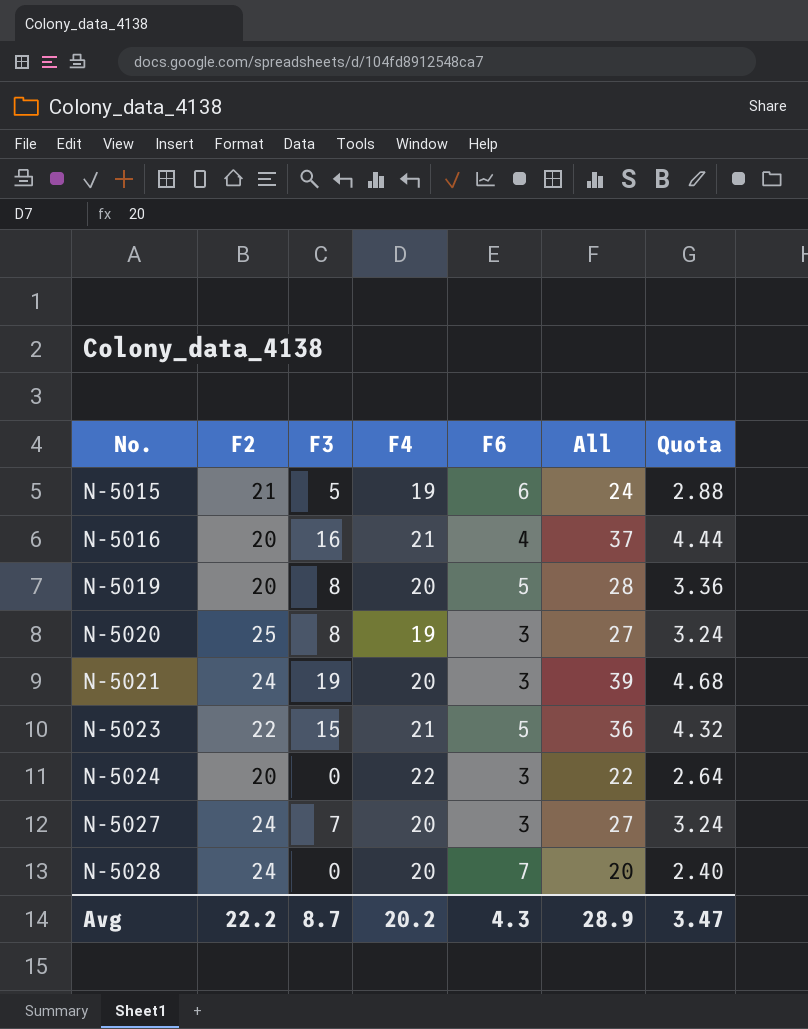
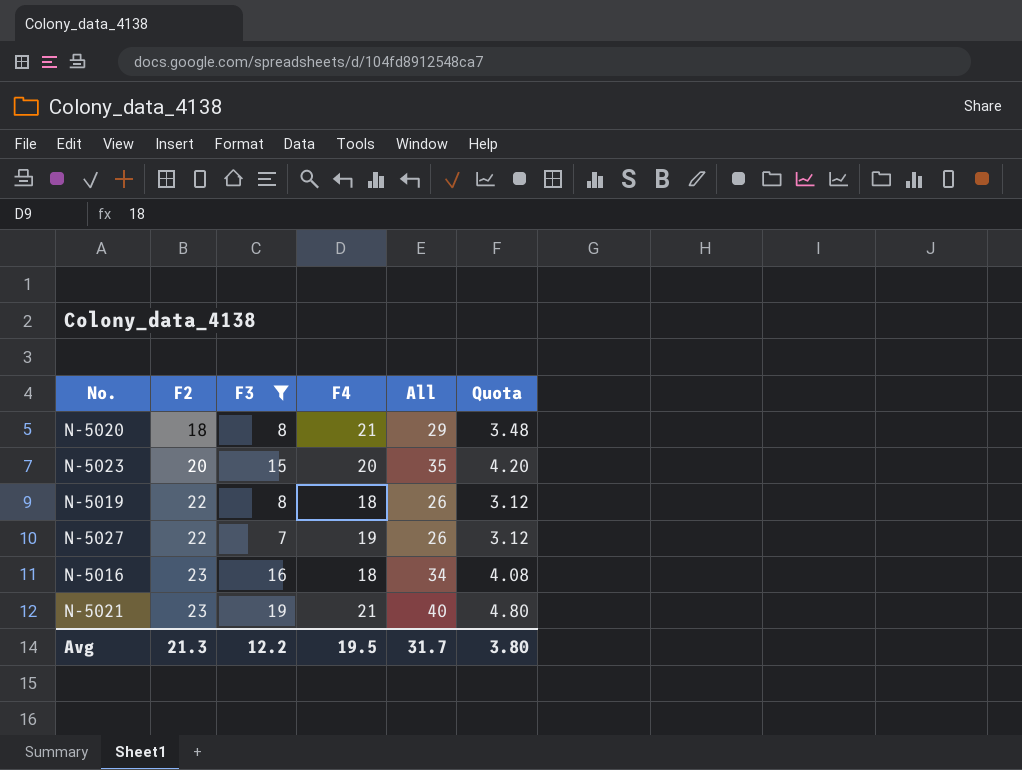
filter: none -> F3 >= 7
row order: No. ascending -> F2 ascending
column F6 | position: 5 -> none
N-5020 | F2: 25 -> 18
N-5020 | F4: 19 -> 21
N-5020 | All: 27 -> 29
N-5020 | Quota: 3.24 -> 3.48
N-5023 | F2: 22 -> 20
N-5023 | F4: 21 -> 20
N-5023 | All: 36 -> 35
N-5023 | Quota: 4.32 -> 4.20
N-5019 | F2: 20 -> 22
N-5019 | F4: 20 -> 18
N-5019 | All: 28 -> 26
N-5019 | Quota: 3.36 -> 3.12
N-5027 | F2: 24 -> 22
N-5027 | F4: 20 -> 19
N-5027 | All: 27 -> 26
N-5027 | Quota: 3.24 -> 3.12
N-5016 | F2: 20 -> 23
N-5016 | F4: 21 -> 18
N-5016 | All: 37 -> 34
N-5016 | Quota: 4.44 -> 4.08
N-5021 | F2: 24 -> 23
N-5021 | F4: 20 -> 21
N-5021 | All: 39 -> 40
N-5021 | Quota: 4.68 -> 4.80
Avg | F2: 22.2 -> 21.3
Avg | F3: 8.7 -> 12.2
Avg | F4: 20.2 -> 19.5
Avg | All: 28.9 -> 31.7
Avg | Quota: 3.47 -> 3.80

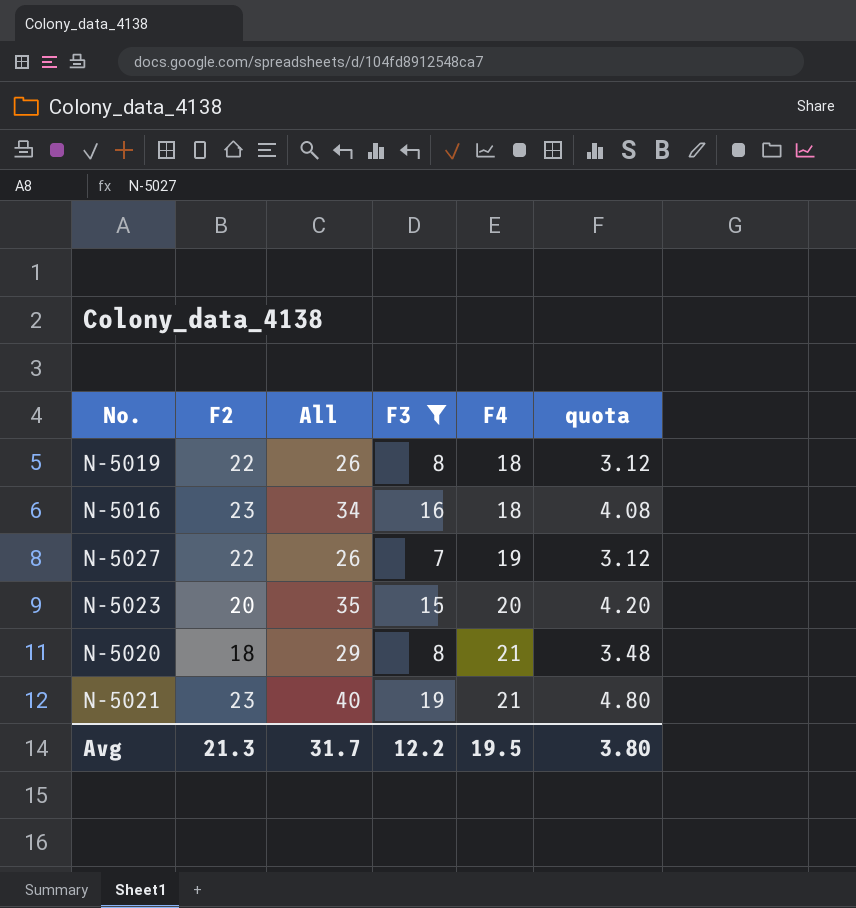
row order: F2 ascending -> F4 ascending
column All | position: 5 -> 3
column name: Quota -> quota

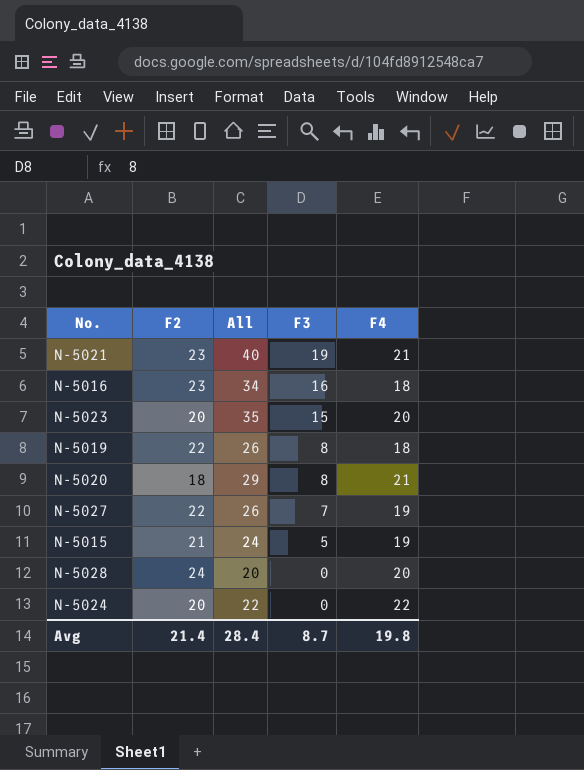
filter: F3 >= 7 -> none
row order: F4 ascending -> F3 descending
column quota | formula: [All] * 0.12 -> none
Avg | F2: 21.3 -> 21.4
Avg | All: 31.7 -> 28.4
Avg | F3: 12.2 -> 8.7
Avg | F4: 19.5 -> 19.8

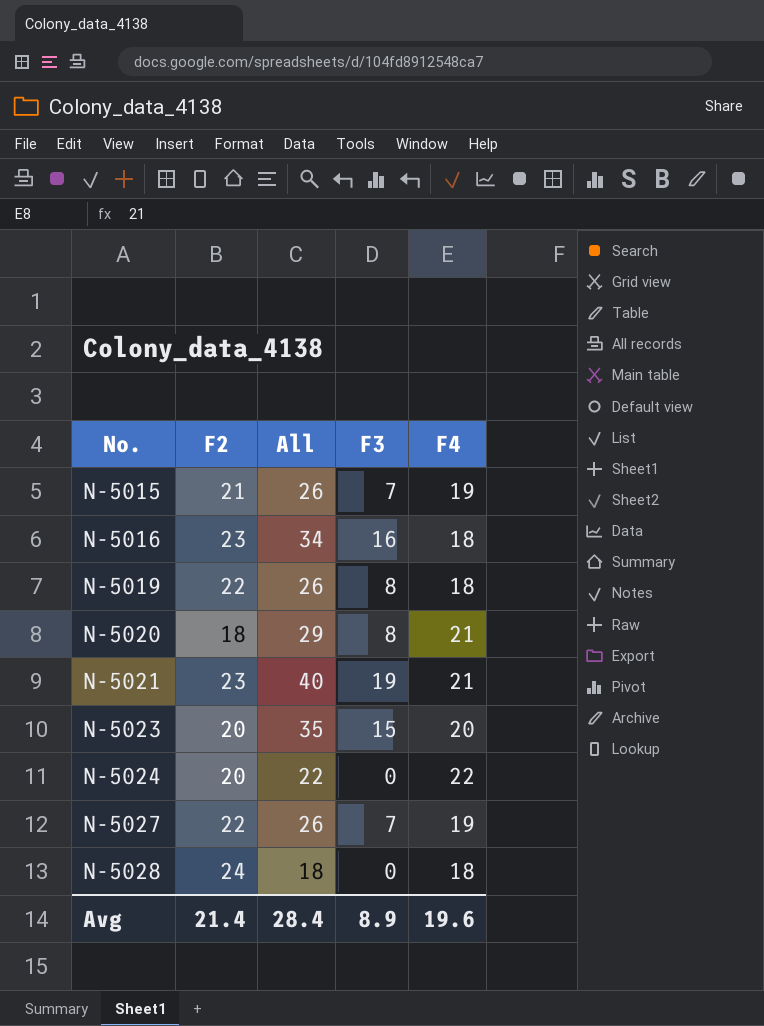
row order: F3 descending -> No. ascending
N-5015 | All: 24 -> 26
N-5015 | F3: 5 -> 7
N-5028 | All: 20 -> 18
N-5028 | F4: 20 -> 18
Avg | F3: 8.7 -> 8.9
Avg | F4: 19.8 -> 19.6

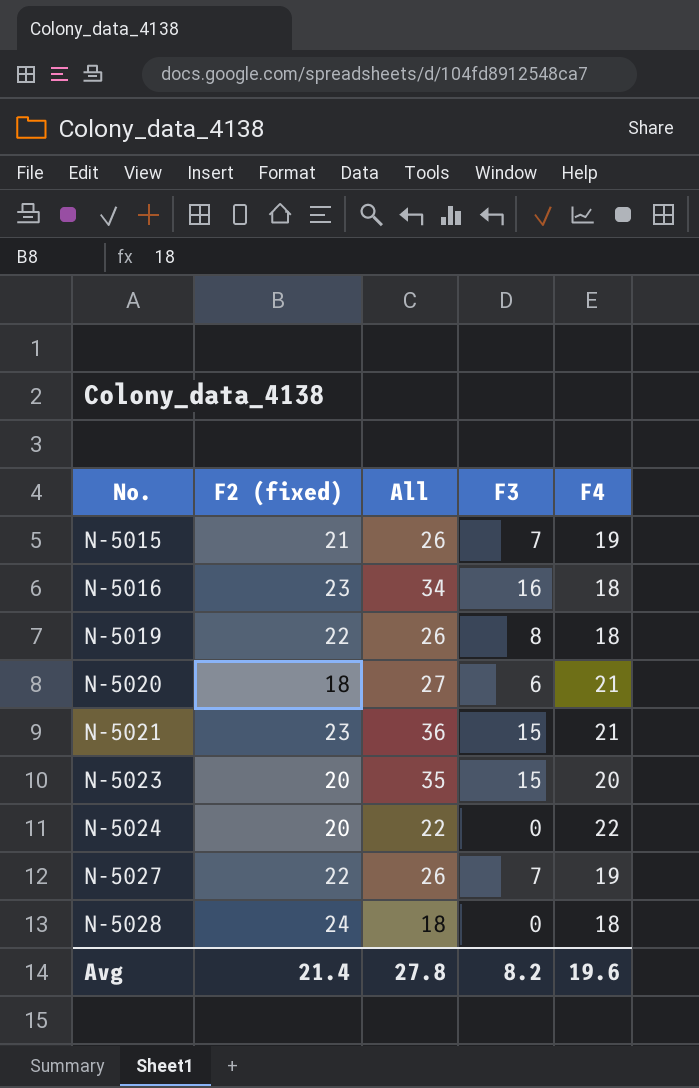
column name: F2 -> F2 (fixed)
N-5020 | All: 29 -> 27
N-5020 | F3: 8 -> 6
N-5021 | All: 40 -> 36
N-5021 | F3: 19 -> 15
Avg | All: 28.4 -> 27.8
Avg | F3: 8.9 -> 8.2

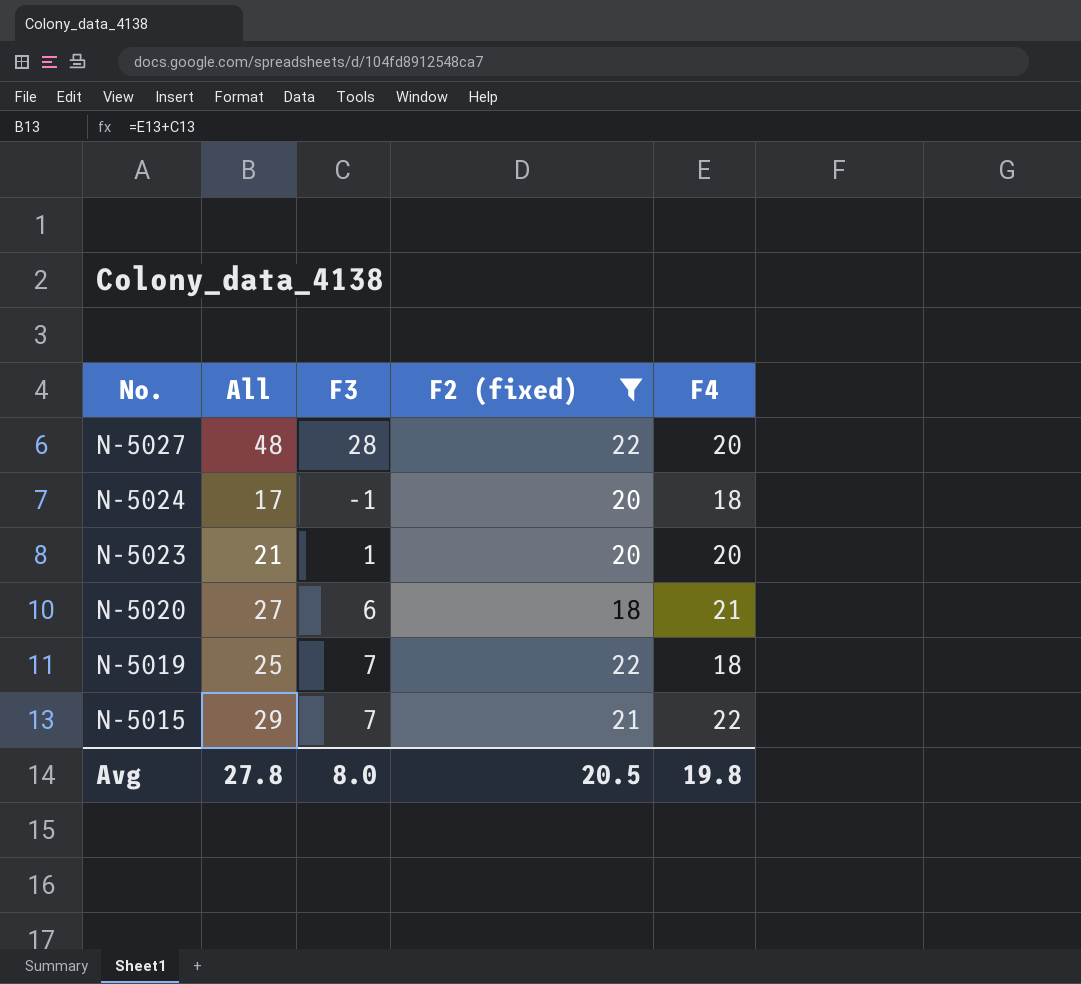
filter: none -> F2 (fixed) <= 22
row order: No. ascending -> No. descending
column F2 (fixed) | position: 2 -> 4
N-5027 | All: 26 -> 48
N-5027 | F3: 7 -> 28
N-5027 | F4: 19 -> 20
N-5024 | All: 22 -> 17
N-5024 | F3: 0 -> -1
N-5024 | F4: 22 -> 18
N-5023 | All: 35 -> 21
N-5023 | F3: 15 -> 1
N-5019 | All: 26 -> 25
N-5019 | F3: 8 -> 7
N-5015 | All: 26 -> 29
N-5015 | F4: 19 -> 22
Avg | F3: 8.2 -> 8.0
Avg | F2 (fixed): 21.4 -> 20.5
Avg | F4: 19.6 -> 19.8

